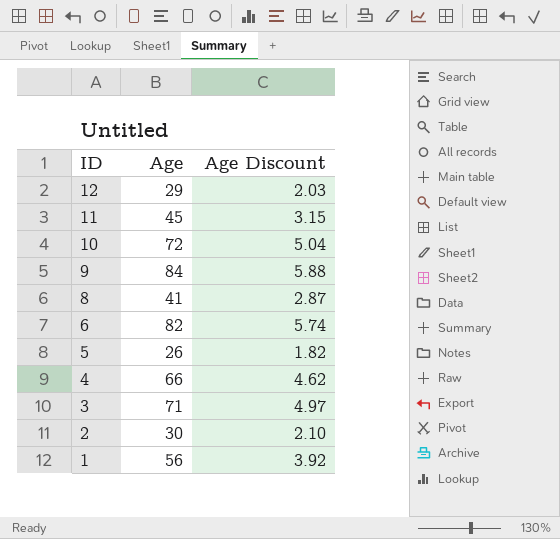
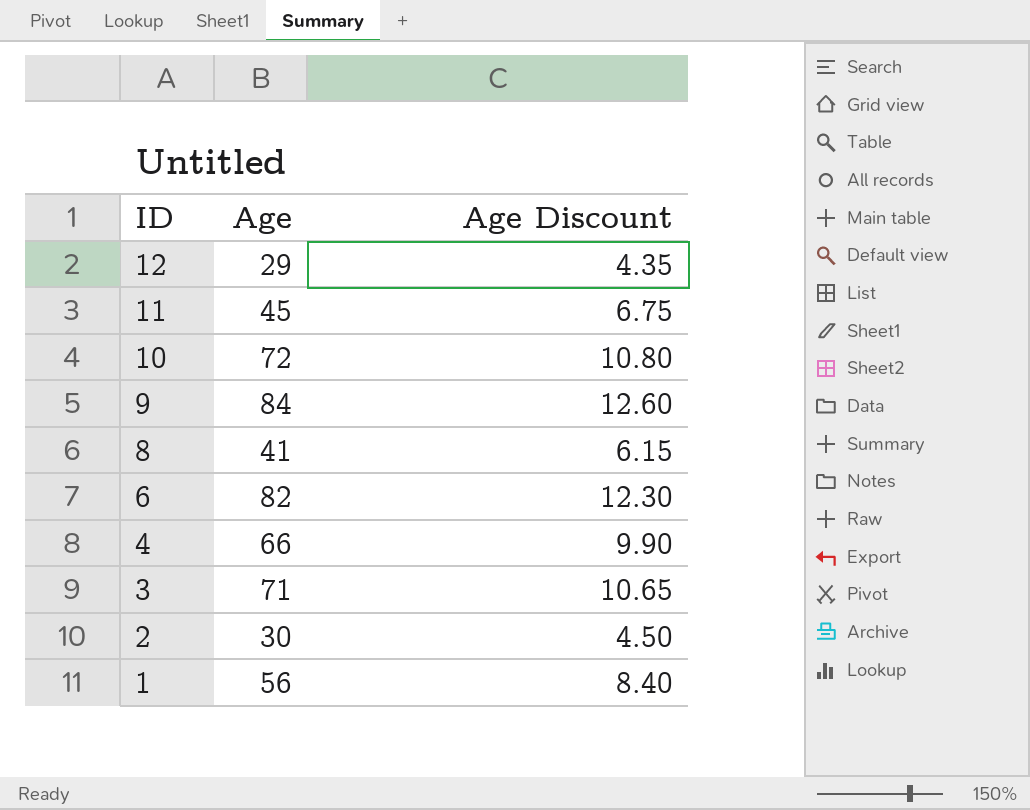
column Age Discount | formula: [Age] * 0.07 -> [Age] * 0.15
row 5: 26 | 1.82 -> none

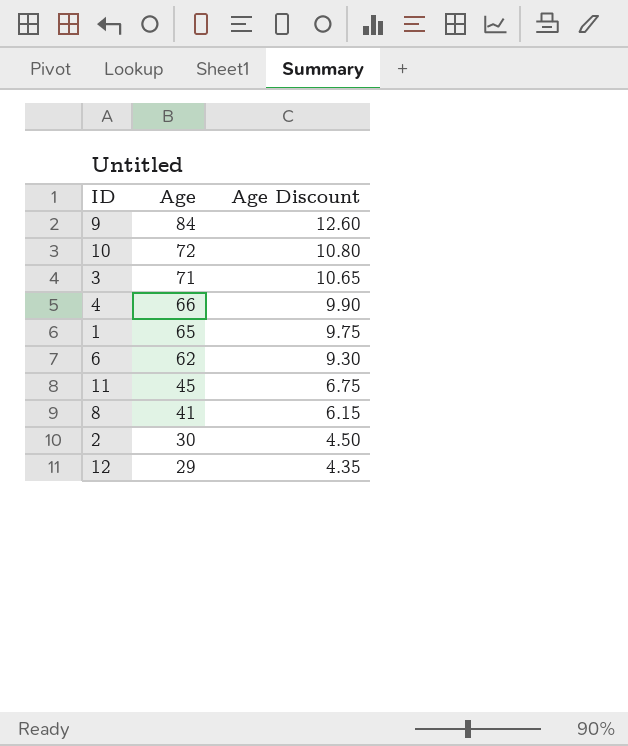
row order: ID descending -> Age descending
1 | Age: 56 -> 65
1 | Age Discount: 8.40 -> 9.75
6 | Age: 82 -> 62
6 | Age Discount: 12.30 -> 9.30

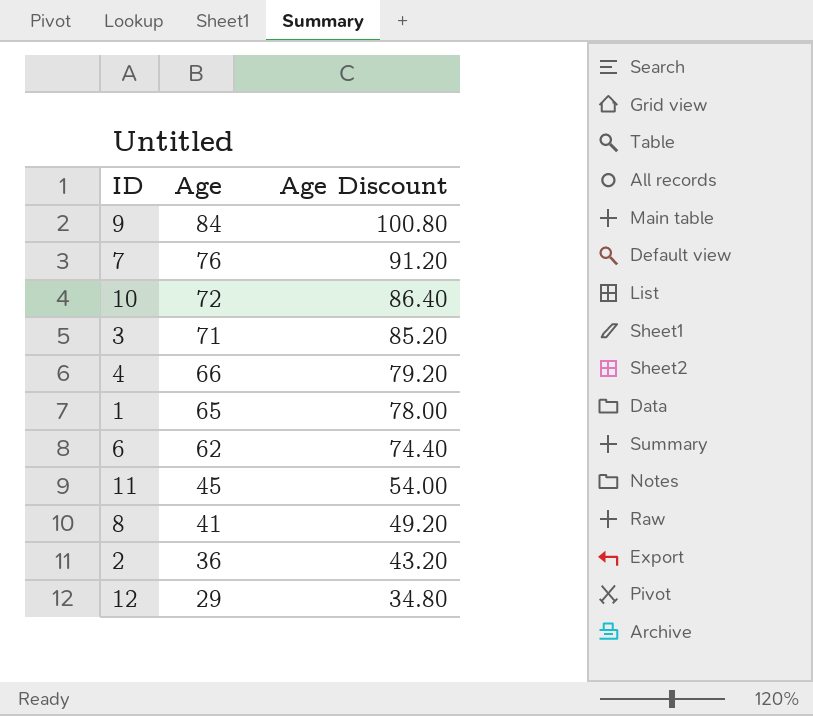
column Age Discount | formula: [Age] * 0.15 -> [Age] * 1.2
row 7: none -> 76 | 91.20
2 | Age: 30 -> 36

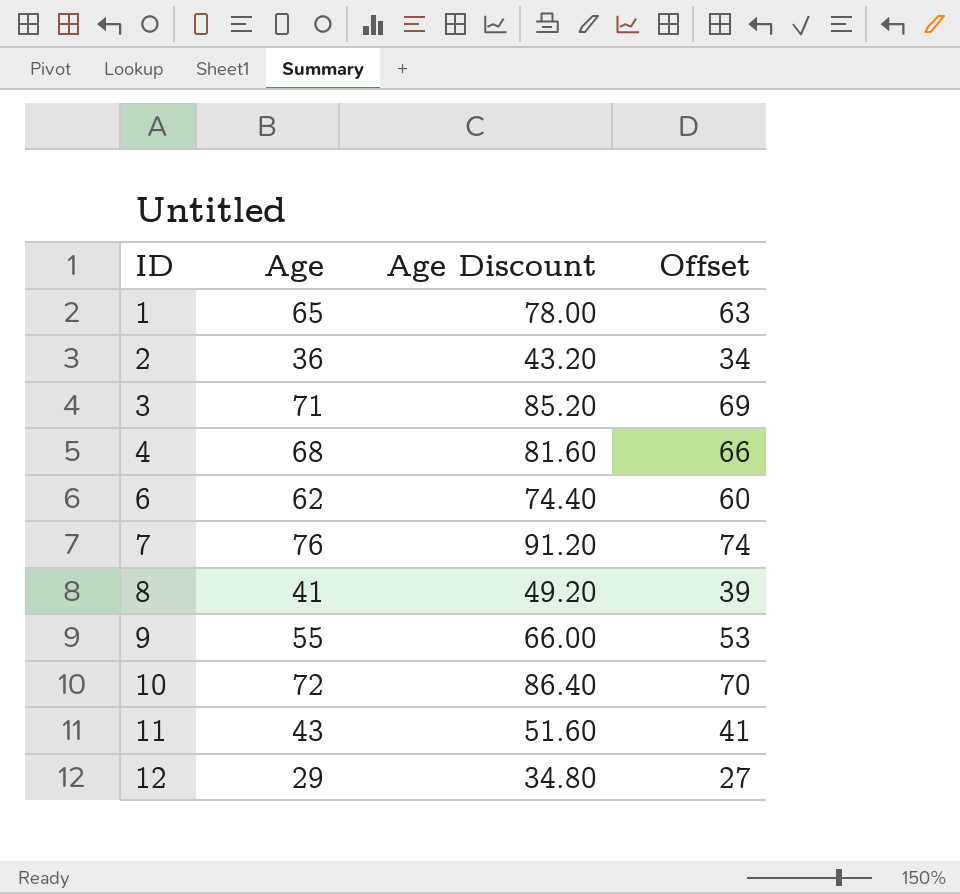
row order: Age descending -> ID ascending
column Offset | formula: none -> [Age] - 2
4 | Age: 66 -> 68
4 | Age Discount: 79.20 -> 81.60
9 | Age: 84 -> 55
9 | Age Discount: 100.80 -> 66.00
11 | Age: 45 -> 43
11 | Age Discount: 54.00 -> 51.60

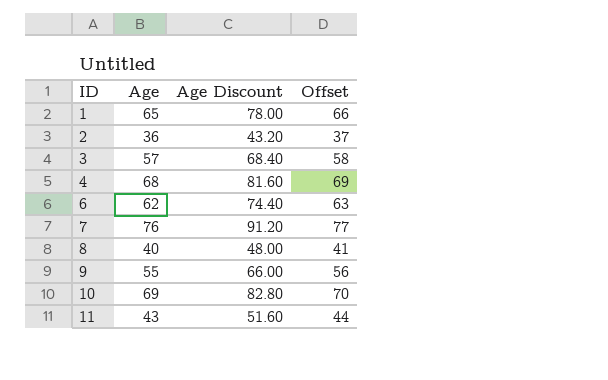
column Offset | formula: [Age] - 2 -> [Age] + 1
row 12: 29 | 34.80 | 27 -> none
3 | Age: 71 -> 57
3 | Age Discount: 85.20 -> 68.40
8 | Age: 41 -> 40
8 | Age Discount: 49.20 -> 48.00
10 | Age: 72 -> 69
10 | Age Discount: 86.40 -> 82.80

